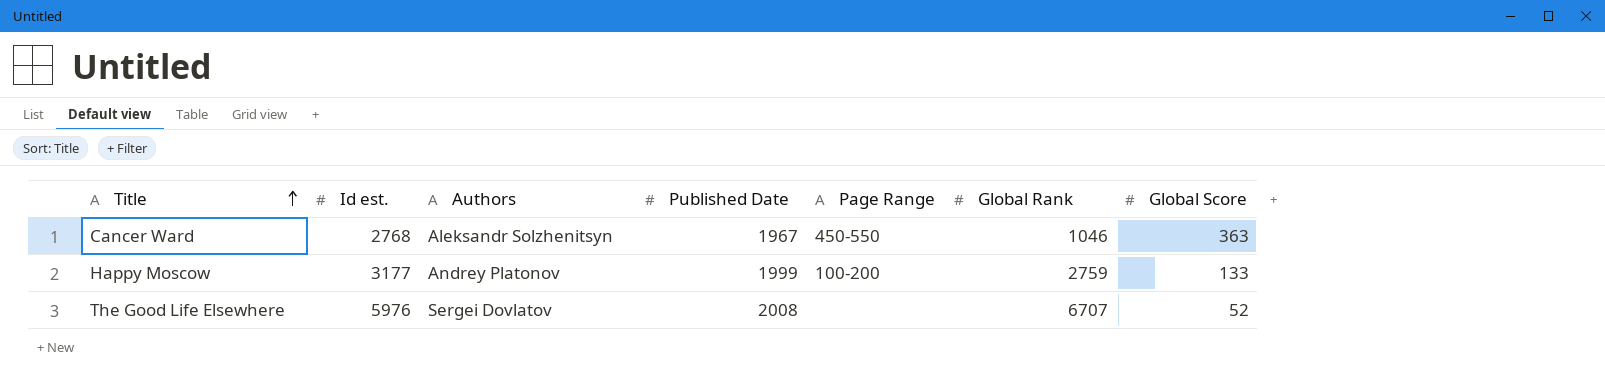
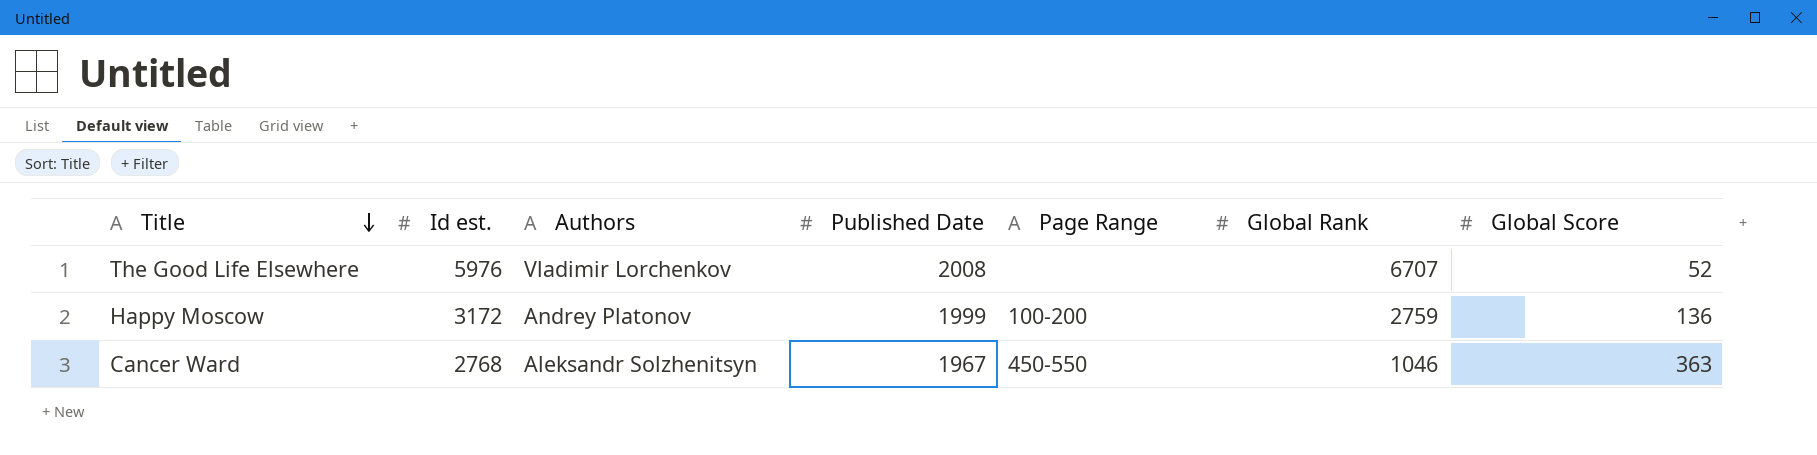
row order: Title ascending -> Title descending
The Good Life Elsewhere | Authors: Sergei Dovlatov -> Vladimir Lorchenkov
Happy Moscow | Id est.: 3177 -> 3172
Happy Moscow | Global Score: 133 -> 136

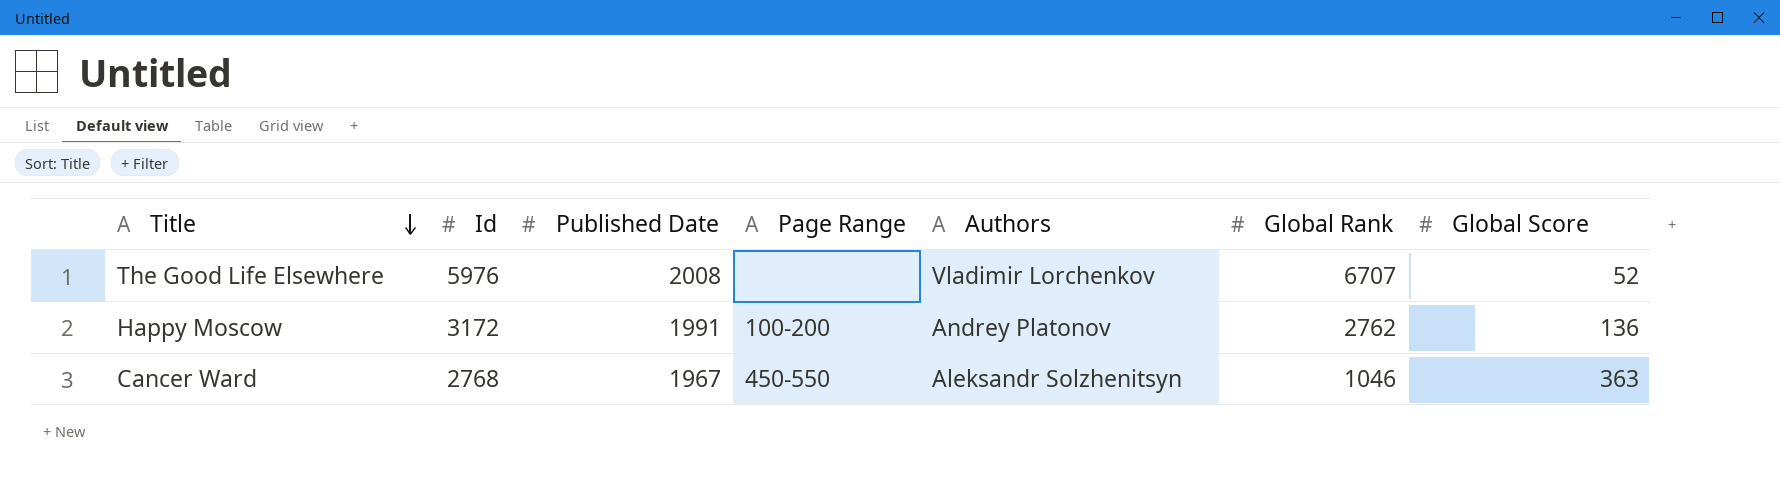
column name: Id est. -> Id
column Authors | position: 3 -> 5
Happy Moscow | Published Date: 1999 -> 1991
Happy Moscow | Global Rank: 2759 -> 2762

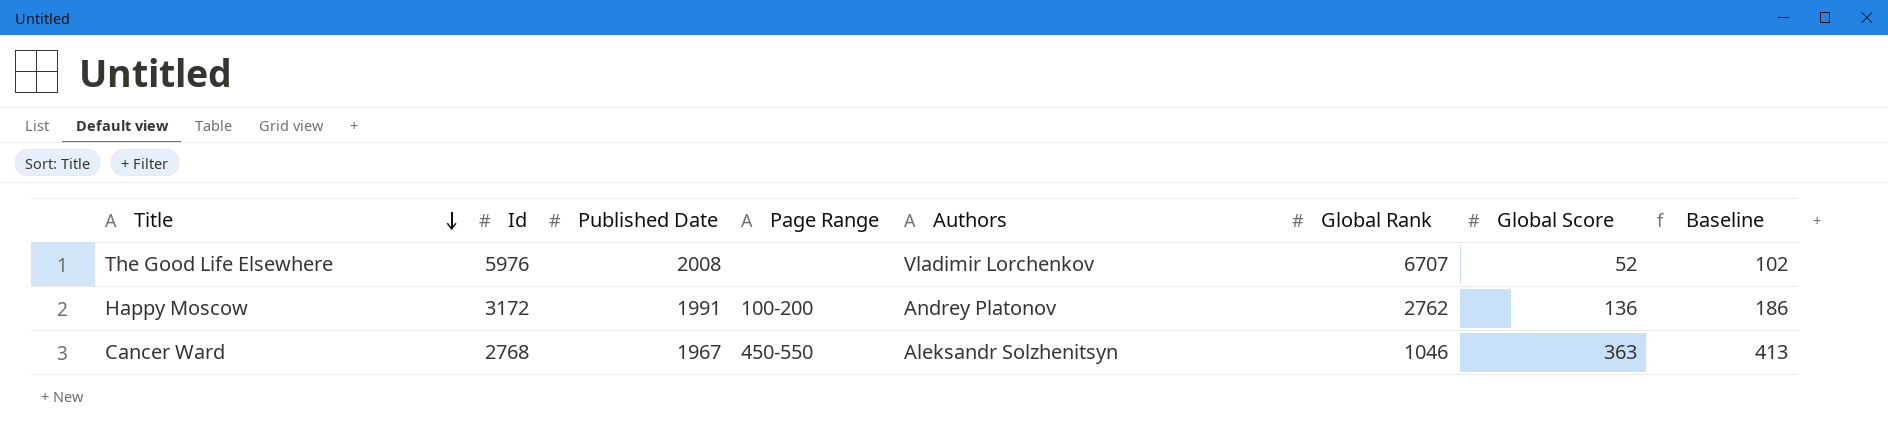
column Baseline | formula: none -> [Global Score] + 50

